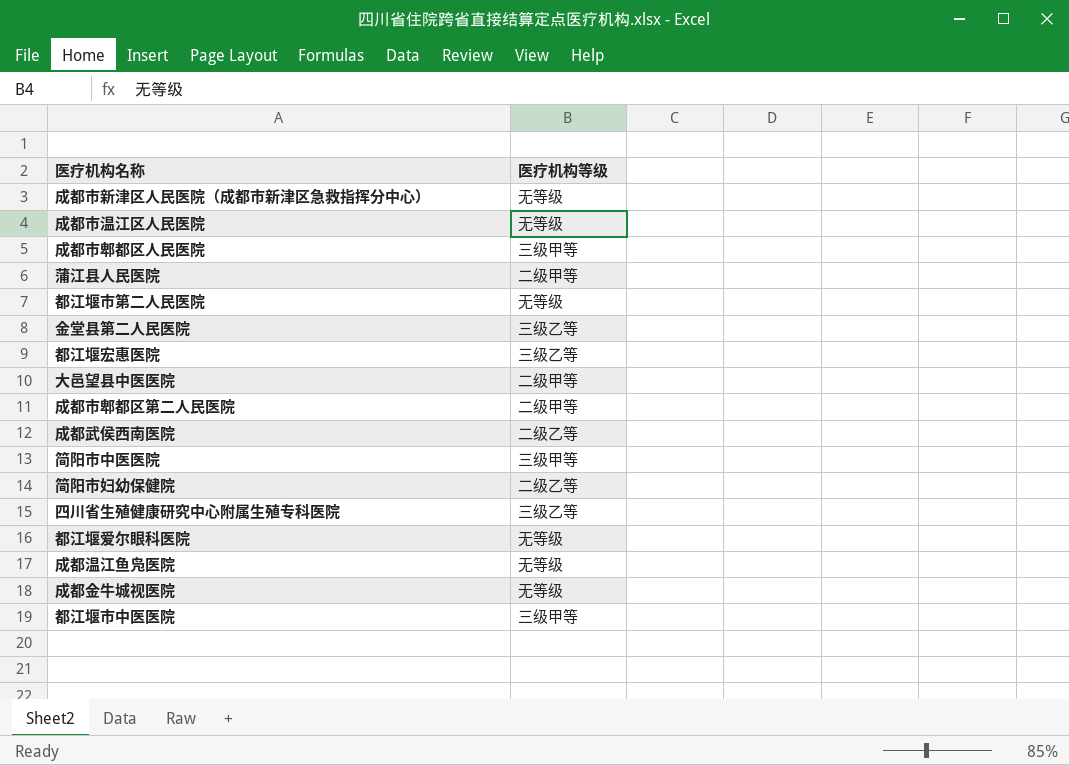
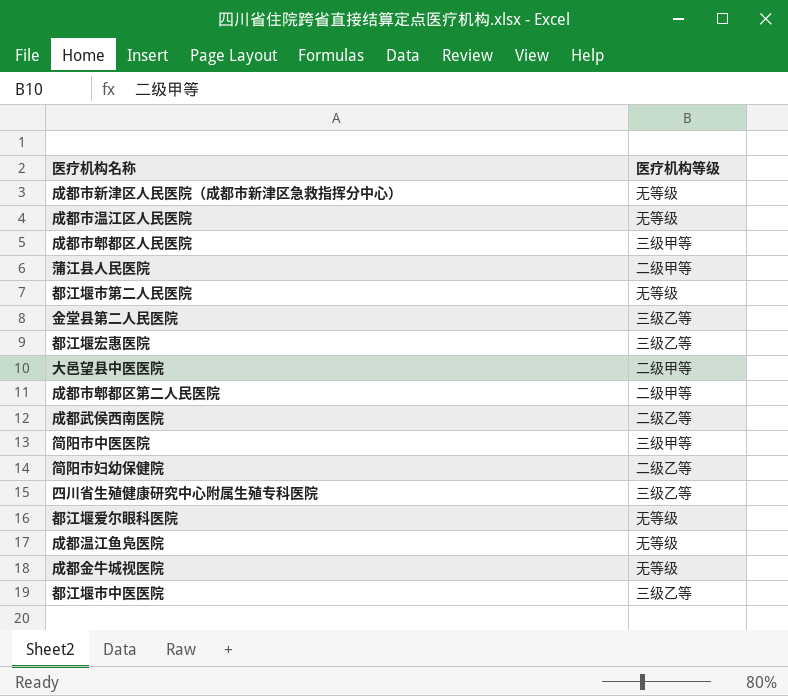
都江堰市中医医院 | 医疗机构等级: 三级甲等 -> 三级乙等

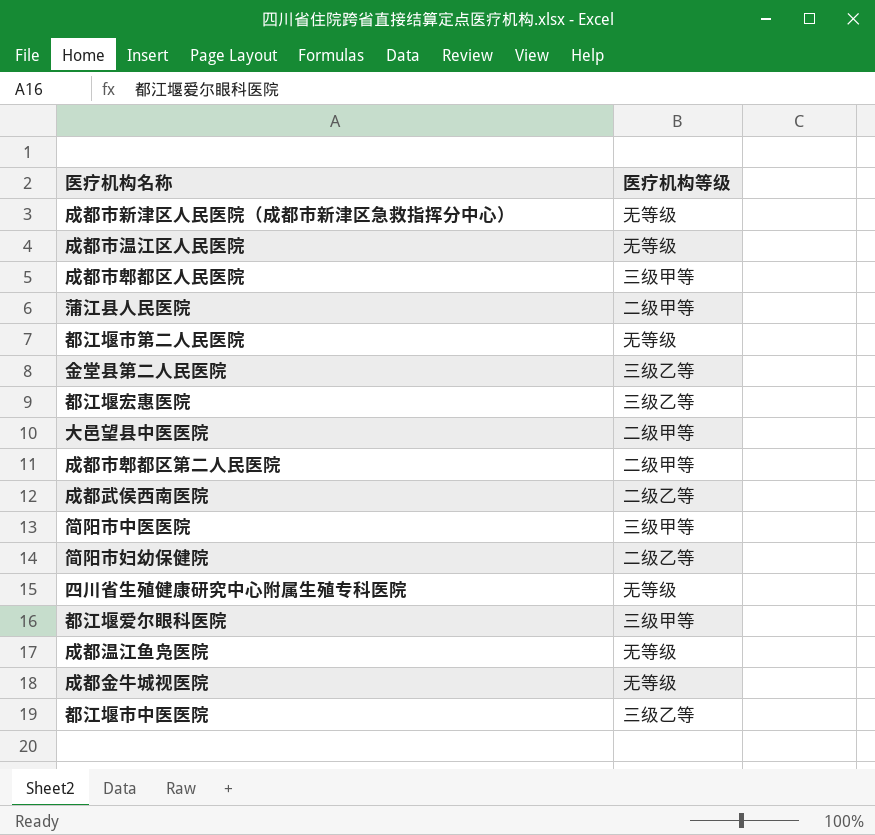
四川省生殖健康研究中心附属生殖专科医院 | 医疗机构等级: 三级乙等 -> 无等级
都江堰爱尔眼科医院 | 医疗机构等级: 无等级 -> 三级甲等

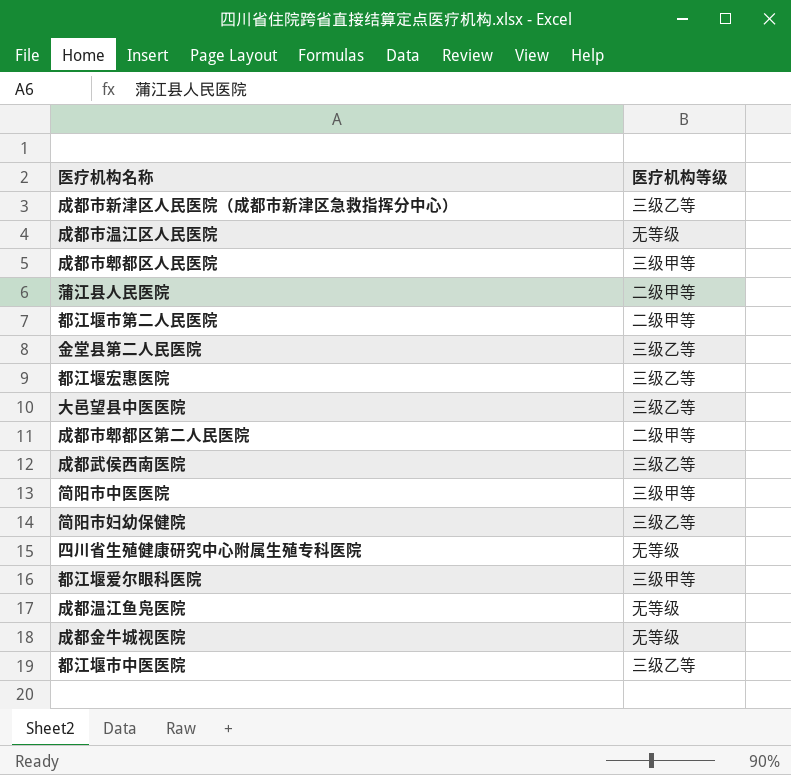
成都市新津区人民医院（成都市新津区急救指挥分中心） | 医疗机构等级: 无等级 -> 三级乙等
都江堰市第二人民医院 | 医疗机构等级: 无等级 -> 二级甲等
大邑望县中医医院 | 医疗机构等级: 二级甲等 -> 三级乙等
成都武侯西南医院 | 医疗机构等级: 二级乙等 -> 三级乙等
简阳市妇幼保健院 | 医疗机构等级: 二级乙等 -> 三级乙等

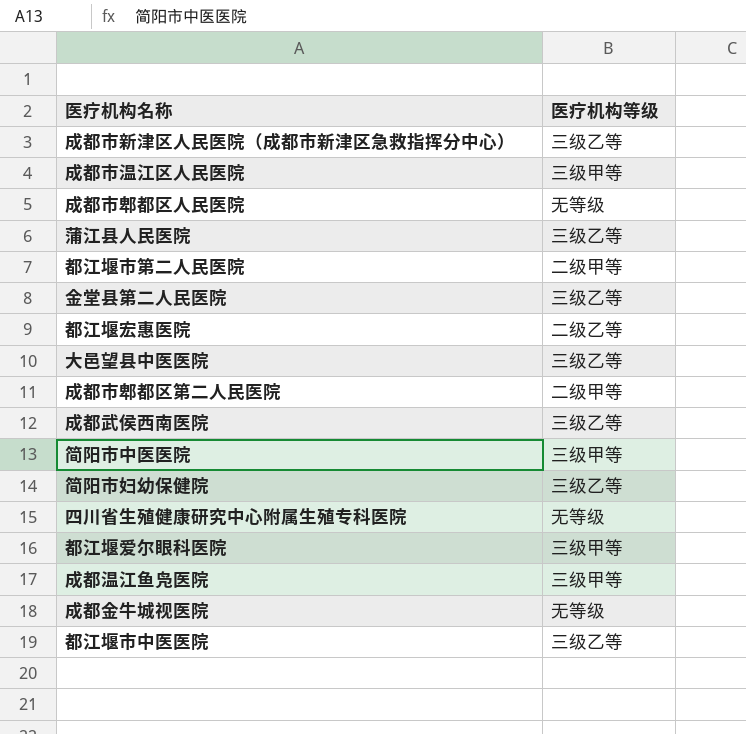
成都市温江区人民医院 | 医疗机构等级: 无等级 -> 三级甲等
成都市郫都区人民医院 | 医疗机构等级: 三级甲等 -> 无等级
蒲江县人民医院 | 医疗机构等级: 二级甲等 -> 三级乙等
都江堰宏惠医院 | 医疗机构等级: 三级乙等 -> 二级乙等
成都温江鱼凫医院 | 医疗机构等级: 无等级 -> 三级甲等

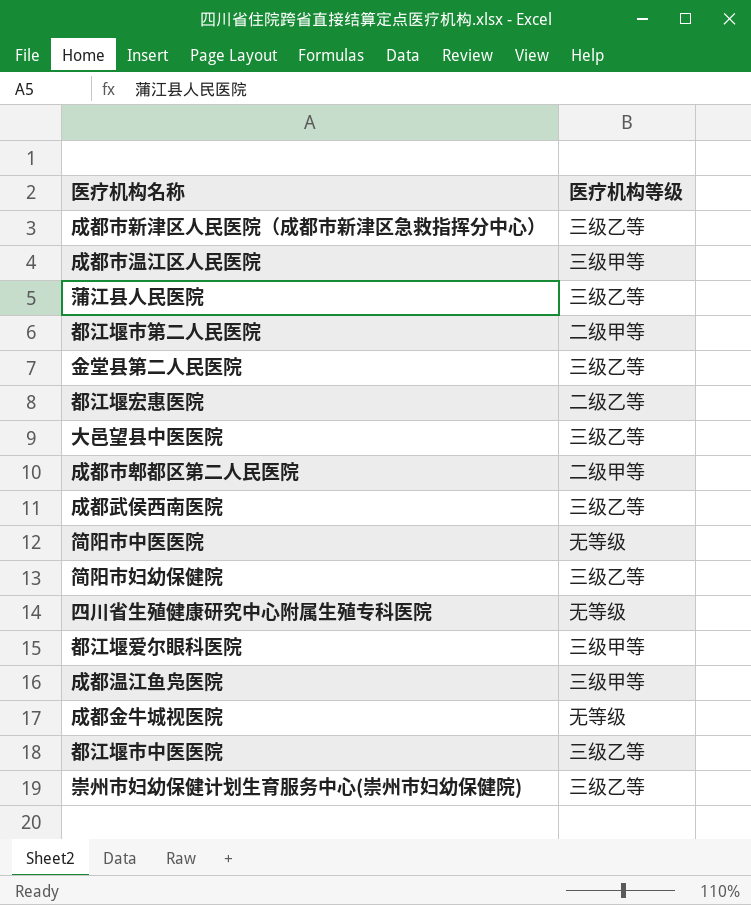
row 成都市郫都区人民医院: 无等级 -> none
简阳市中医医院 | 医疗机构等级: 三级甲等 -> 无等级
row 崇州市妇幼保健计划生育服务中心(崇州市妇幼保健院): none -> 三级乙等

